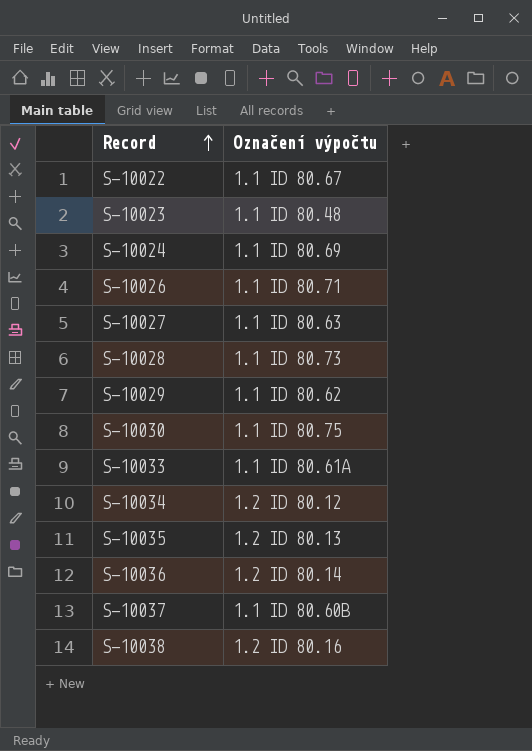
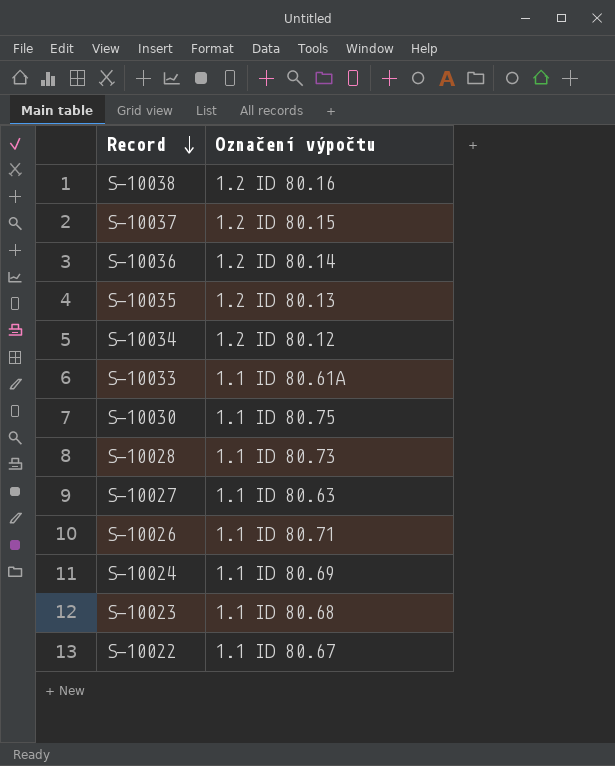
row order: Record ascending -> Record descending
row S-10029: 1.1 ID 80.62 -> none
S-10037 | Označení výpočtu: 1.1 ID 80.60B -> 1.2 ID 80.15
S-10023 | Označení výpočtu: 1.1 ID 80.48 -> 1.1 ID 80.68

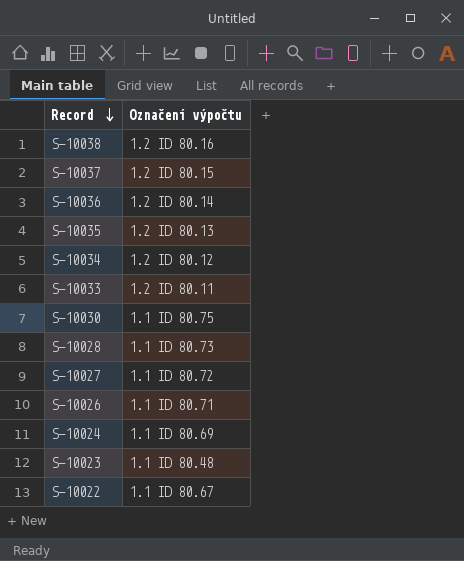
S-10033 | Označení výpočtu: 1.1 ID 80.61A -> 1.2 ID 80.11
S-10027 | Označení výpočtu: 1.1 ID 80.63 -> 1.1 ID 80.72
S-10023 | Označení výpočtu: 1.1 ID 80.68 -> 1.1 ID 80.48

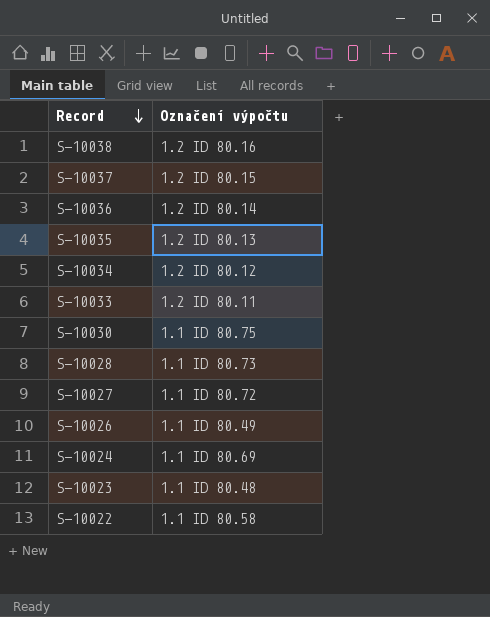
S-10026 | Označení výpočtu: 1.1 ID 80.71 -> 1.1 ID 80.49
S-10022 | Označení výpočtu: 1.1 ID 80.67 -> 1.1 ID 80.58

